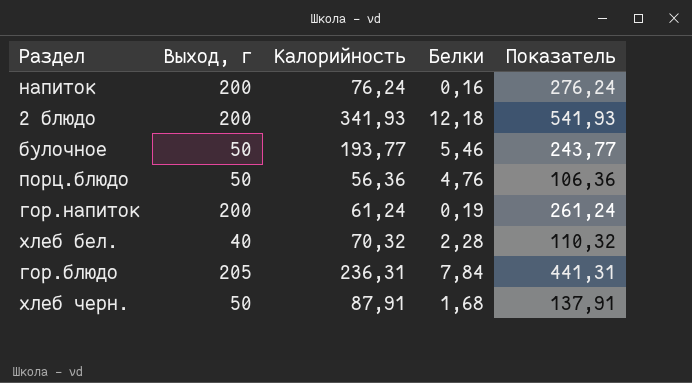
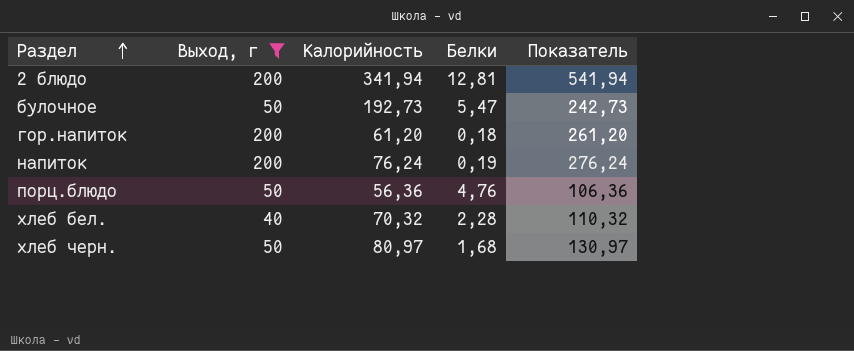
filter: none -> Выход, г != 205
row order: none -> Раздел ascending
2 блюдо | Калорийность: 341,93 -> 341,94
2 блюдо | Белки: 12,18 -> 12,81
2 блюдо | Показатель: 541,93 -> 541,94
булочное | Калорийность: 193,77 -> 192,73
булочное | Белки: 5,46 -> 5,47
булочное | Показатель: 243,77 -> 242,73
гор.напиток | Калорийность: 61,24 -> 61,20
гор.напиток | Белки: 0,19 -> 0,18
гор.напиток | Показатель: 261,24 -> 261,20
напиток | Белки: 0,16 -> 0,19
хлеб черн. | Калорийность: 87,91 -> 80,97
хлеб черн. | Показатель: 137,91 -> 130,97

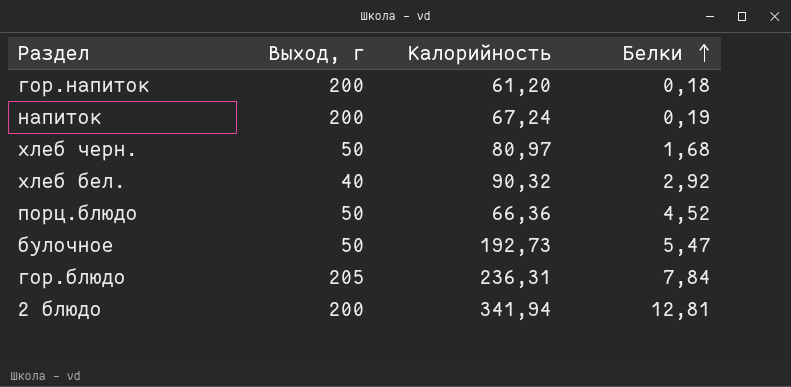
filter: Выход, г != 205 -> none
row order: Раздел ascending -> Белки ascending
column Показатель | formula: [Выход, г] + [Калорийность] -> none
напиток | Калорийность: 76,24 -> 67,24
хлеб бел. | Калорийность: 70,32 -> 90,32
хлеб бел. | Белки: 2,28 -> 2,92
порц.блюдо | Калорийность: 56,36 -> 66,36
порц.блюдо | Белки: 4,76 -> 4,52

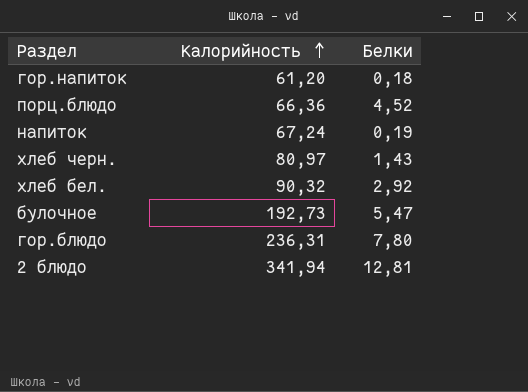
row order: Белки ascending -> Калорийность ascending
column Выход, г | position: 2 -> none
хлеб черн. | Белки: 1,68 -> 1,43
гор.блюдо | Белки: 7,84 -> 7,80

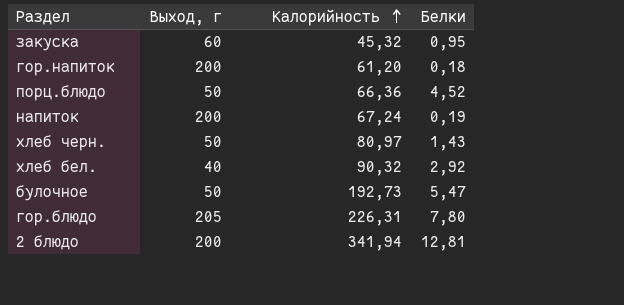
column Выход, г | position: none -> 2
row закуска: none -> 60 | 45,32 | 0,95
гор.блюдо | Калорийность: 236,31 -> 226,31

